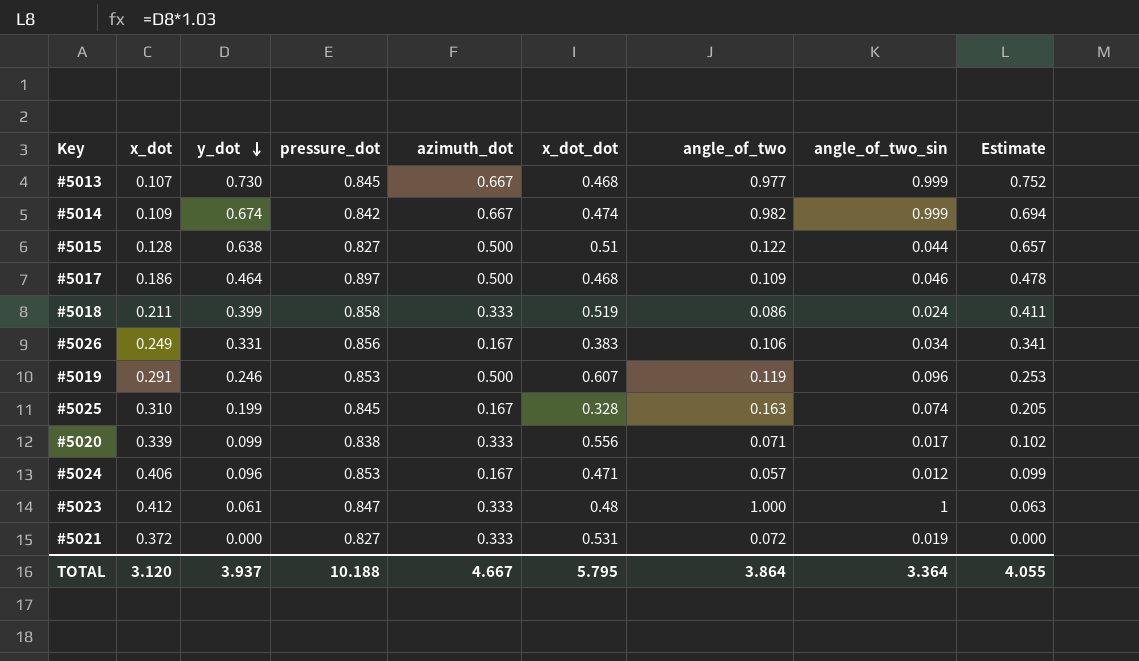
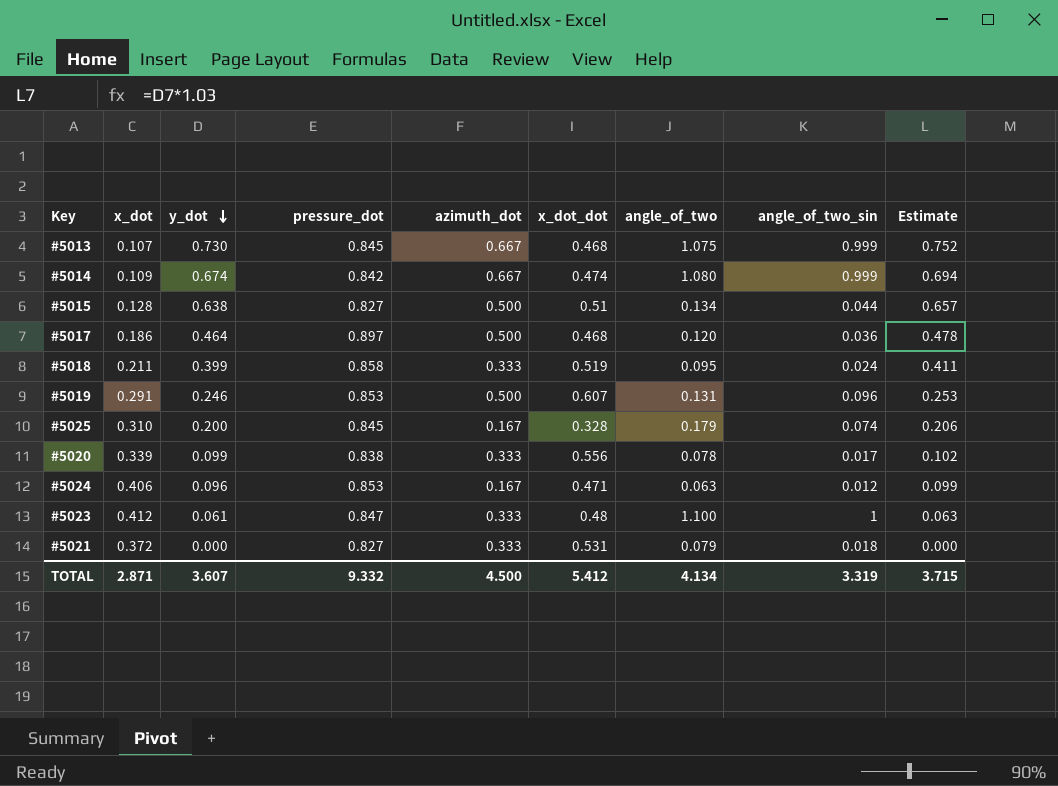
row #5026: 0.249 | 0.331 | 0.856 | 0.167 | 0.383 | 0.106 | 0.034 | 0.341 -> none
#5013 | angle_of_two: 0.977 -> 1.075
#5014 | angle_of_two: 0.982 -> 1.080
#5015 | angle_of_two: 0.122 -> 0.134
#5017 | angle_of_two: 0.109 -> 0.120
#5017 | angle_of_two_sin: 0.046 -> 0.036
#5018 | angle_of_two: 0.086 -> 0.095
#5019 | angle_of_two: 0.119 -> 0.131
#5025 | y_dot: 0.199 -> 0.200
#5025 | angle_of_two: 0.163 -> 0.179
#5025 | Estimate: 0.205 -> 0.206
#5020 | angle_of_two: 0.071 -> 0.078
#5024 | angle_of_two: 0.057 -> 0.063
#5023 | angle_of_two: 1.000 -> 1.100
#5021 | angle_of_two: 0.072 -> 0.079
#5021 | angle_of_two_sin: 0.019 -> 0.018
TOTAL | x_dot: 3.120 -> 2.871
TOTAL | y_dot: 3.937 -> 3.607
TOTAL | pressure_dot: 10.188 -> 9.332
TOTAL | azimuth_dot: 4.667 -> 4.500
TOTAL | x_dot_dot: 5.795 -> 5.412
TOTAL | angle_of_two: 3.864 -> 4.134
TOTAL | angle_of_two_sin: 3.364 -> 3.319
TOTAL | Estimate: 4.055 -> 3.715

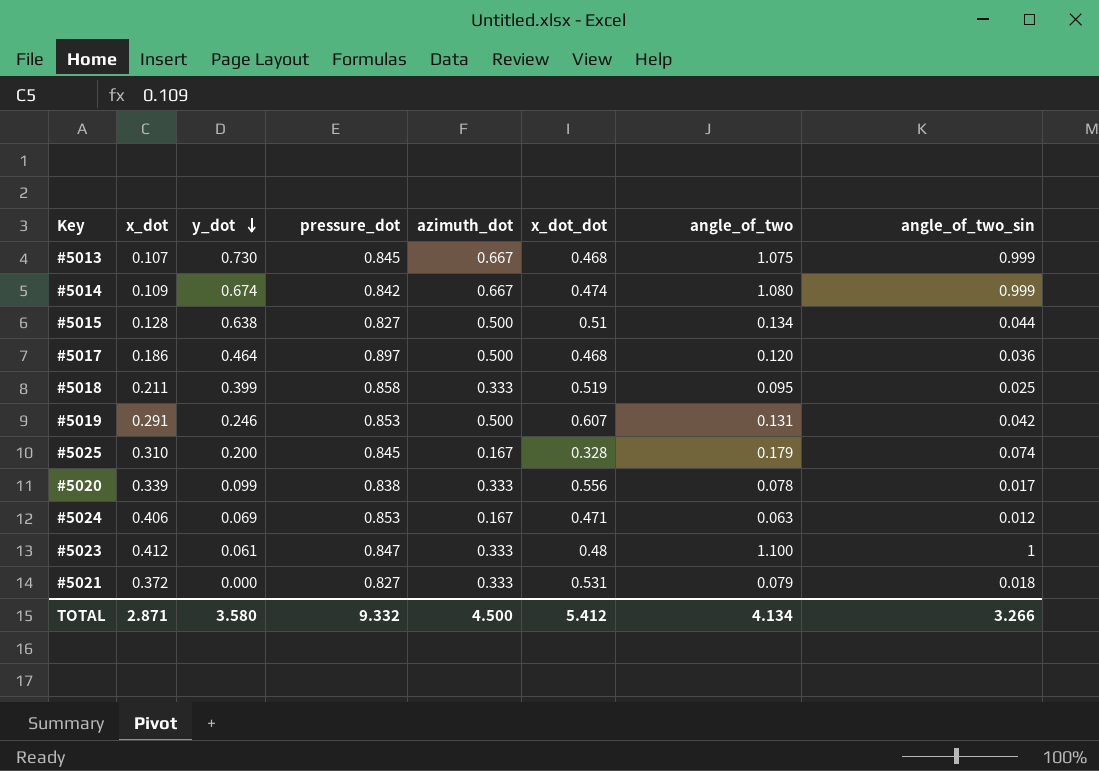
column Estimate | formula: [y_dot] * 1.03 -> none
#5018 | angle_of_two_sin: 0.024 -> 0.025
#5019 | angle_of_two_sin: 0.096 -> 0.042
#5024 | y_dot: 0.096 -> 0.069
TOTAL | y_dot: 3.607 -> 3.580
TOTAL | angle_of_two_sin: 3.319 -> 3.266

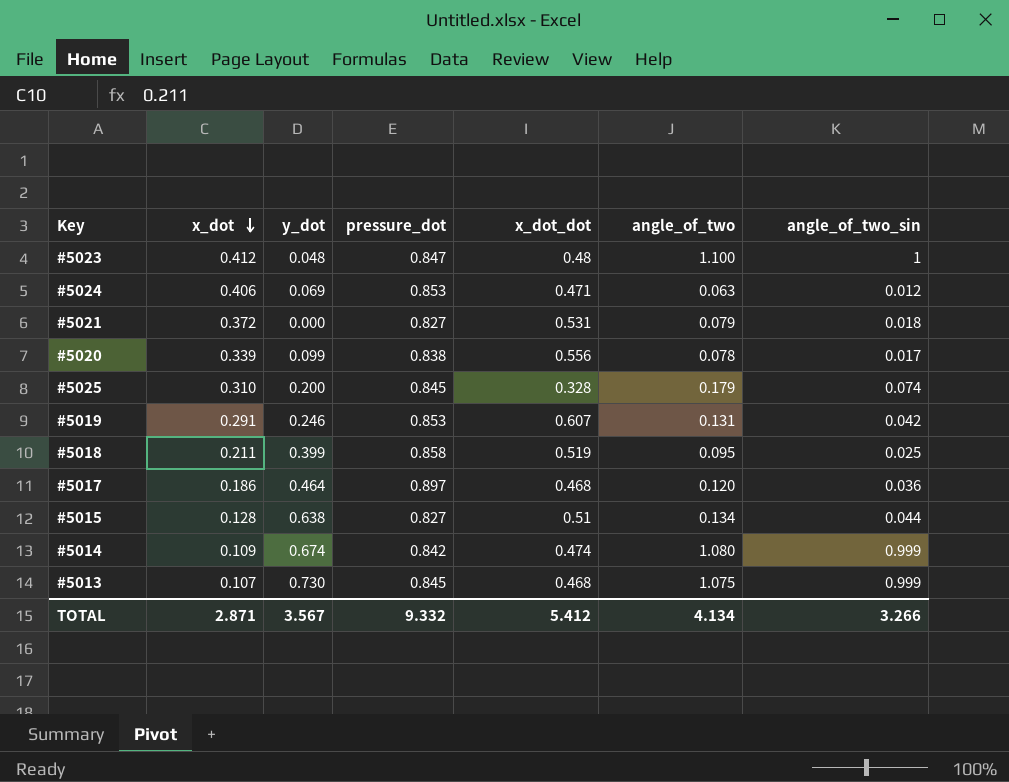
row order: y_dot descending -> x_dot descending
column azimuth_dot | position: 5 -> none
#5023 | y_dot: 0.061 -> 0.048
TOTAL | y_dot: 3.580 -> 3.567

